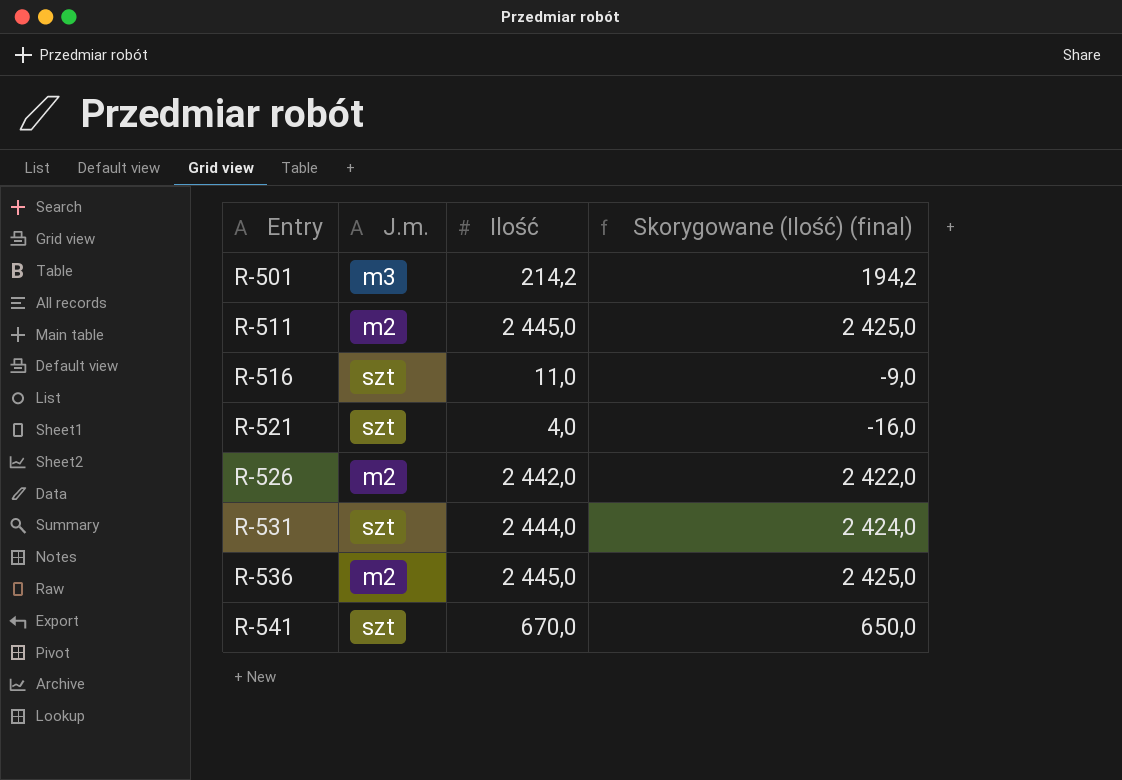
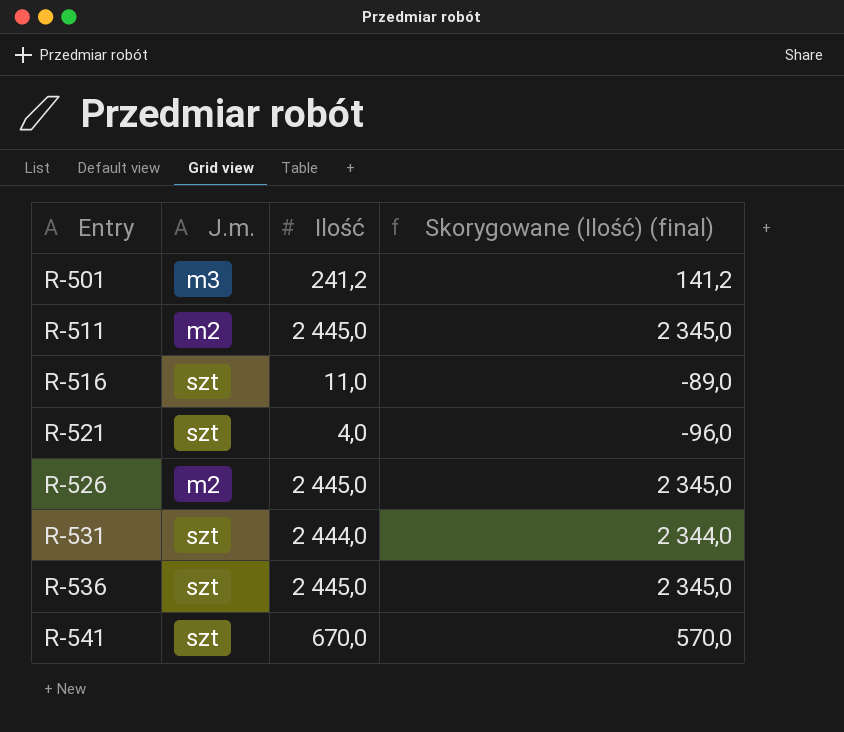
column Skorygowane (Ilość) (final) | formula: [Ilość] - 20 -> [Ilość] - 100
R-501 | Ilość: 214,2 -> 241,2
R-526 | Ilość: 2 442,0 -> 2 445,0
R-536 | J.m.: m2 -> szt

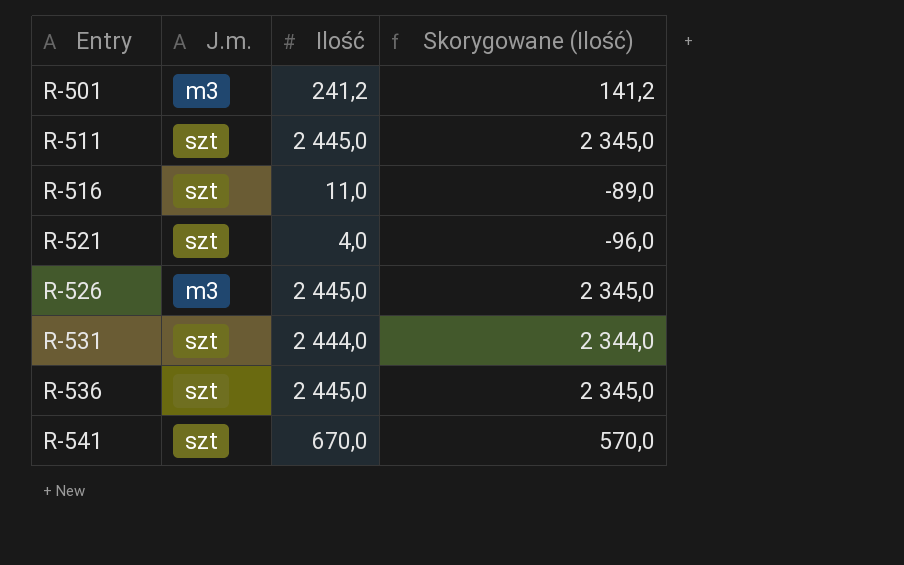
column name: Skorygowane (Ilość) (final) -> Skorygowane (Ilość)
R-511 | J.m.: m2 -> szt
R-526 | J.m.: m2 -> m3

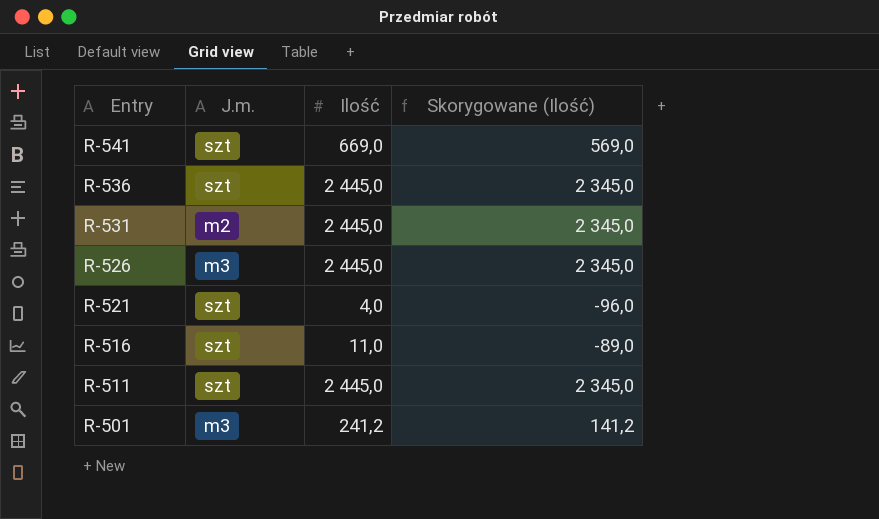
row order: Entry ascending -> Entry descending
R-541 | Ilość: 670,0 -> 669,0
R-541 | Skorygowane (Ilość): 570,0 -> 569,0
R-531 | J.m.: szt -> m2
R-531 | Ilość: 2 444,0 -> 2 445,0
R-531 | Skorygowane (Ilość): 2 344,0 -> 2 345,0

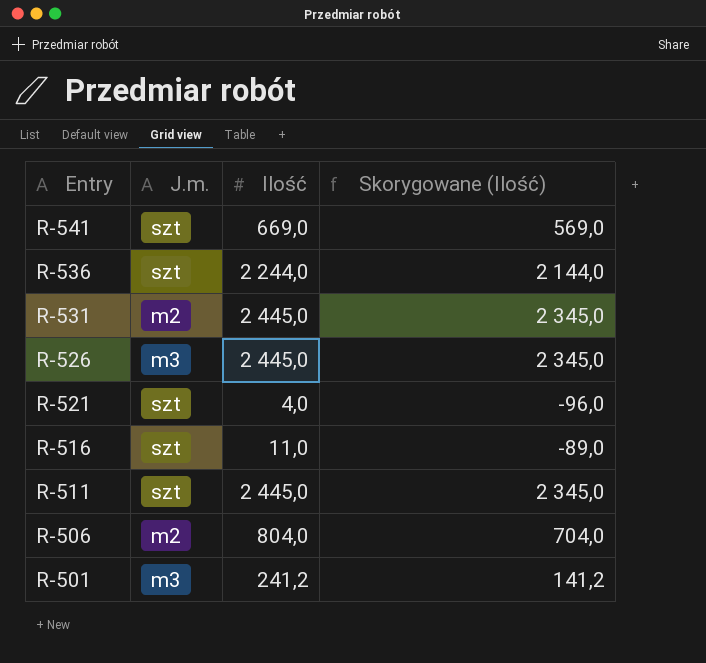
R-536 | Ilość: 2 445,0 -> 2 244,0
R-536 | Skorygowane (Ilość): 2 345,0 -> 2 144,0
row R-506: none -> m2 | 804,0 | 704,0

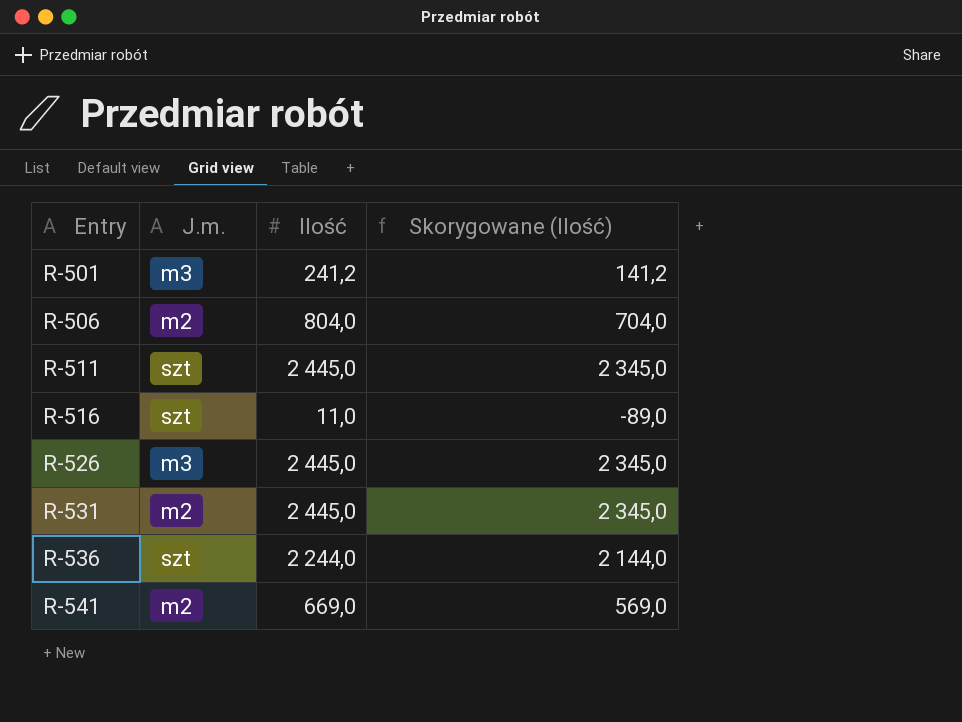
row order: Entry descending -> Entry ascending
row R-521: szt | 4,0 | -96,0 -> none
R-541 | J.m.: szt -> m2

